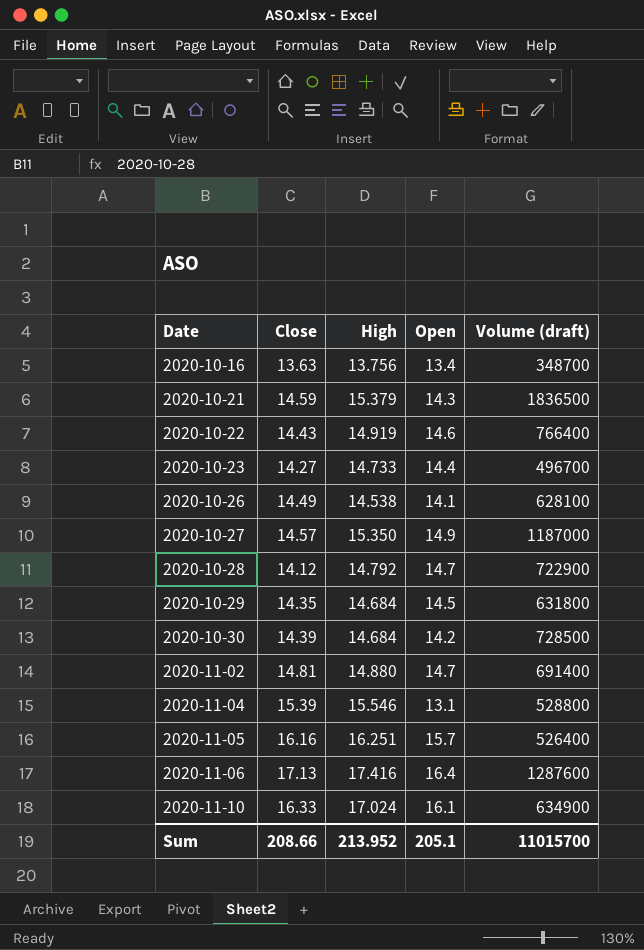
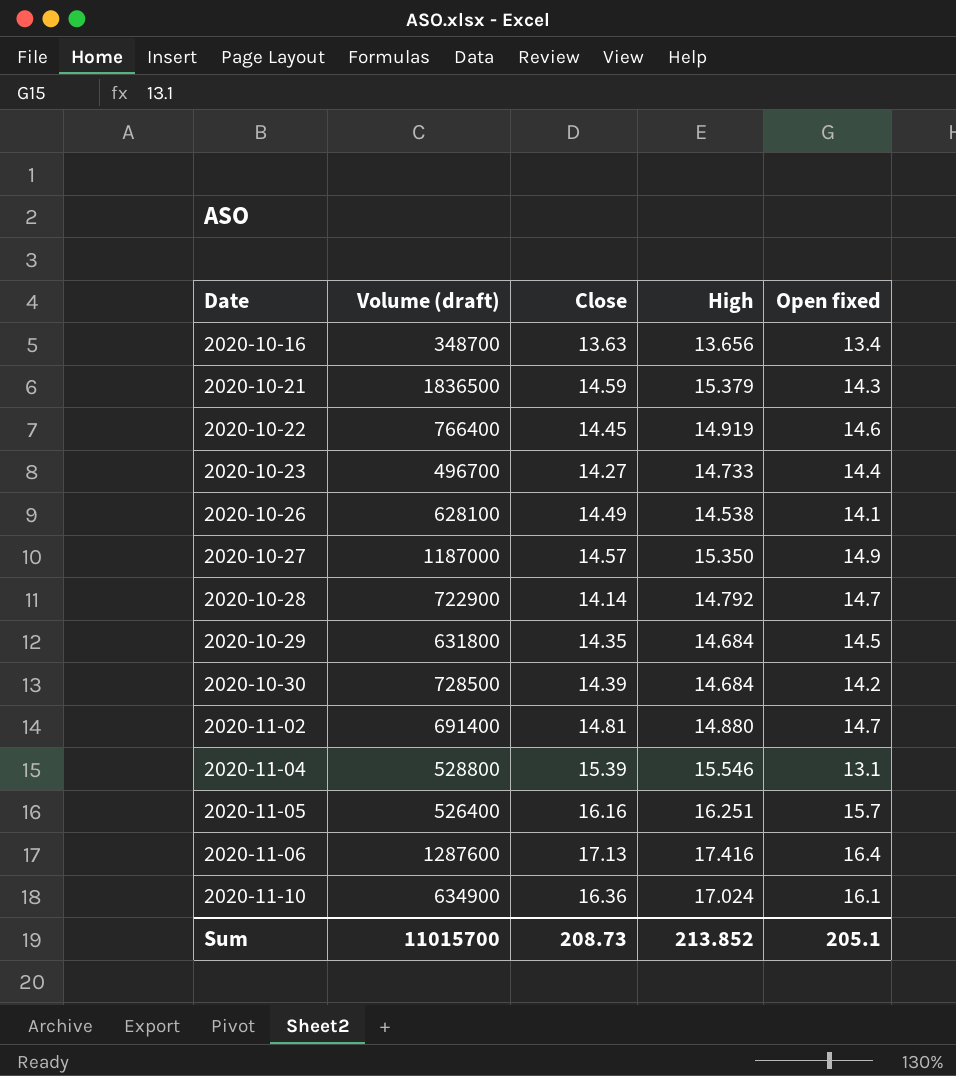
column Volume (draft) | position: 5 -> 2
column name: Open -> Open fixed
2020-10-16 | High: 13.756 -> 13.656
2020-10-22 | Close: 14.43 -> 14.45
2020-10-28 | Close: 14.12 -> 14.14
2020-11-10 | Close: 16.33 -> 16.36
Sum | Close: 208.66 -> 208.73
Sum | High: 213.952 -> 213.852

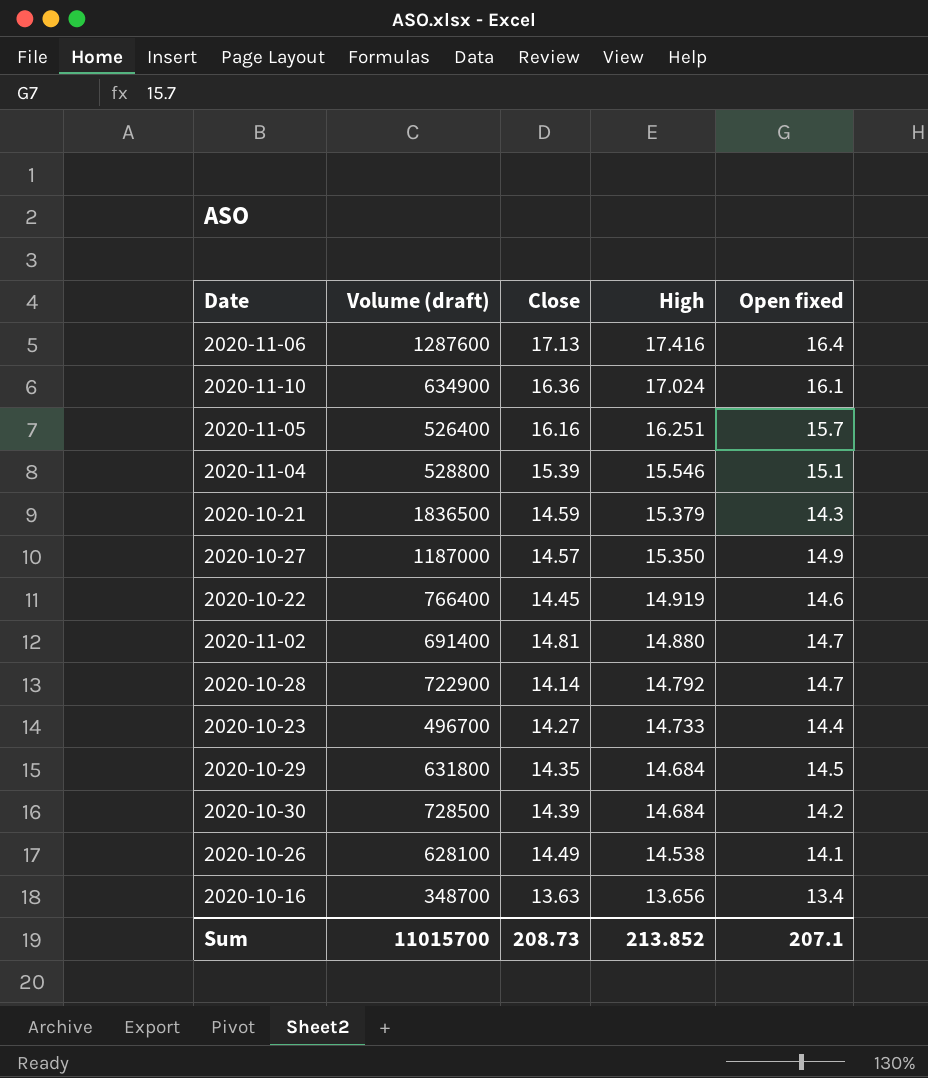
row order: Date ascending -> High descending
2020-11-04 | Open fixed: 13.1 -> 15.1
Sum | Open fixed: 205.1 -> 207.1

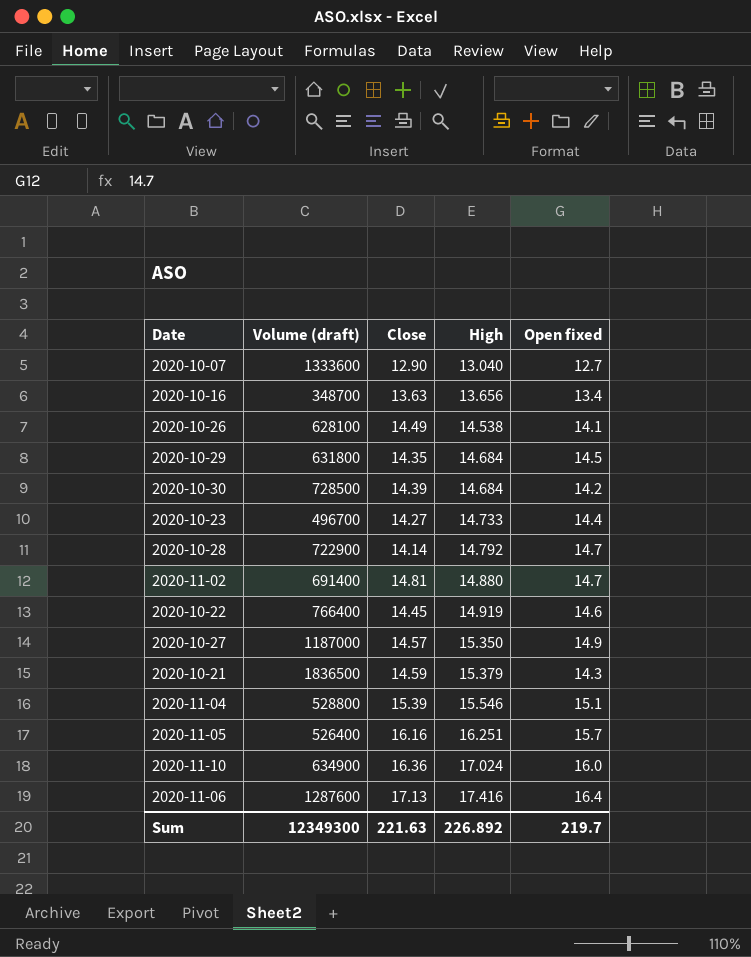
row order: High descending -> High ascending
row 2020-10-07: none -> 1333600 | 12.90 | 13.040 | 12.7
2020-11-10 | Open fixed: 16.1 -> 16.0
Sum | Volume (draft): 11015700 -> 12349300
Sum | Close: 208.73 -> 221.63
Sum | High: 213.852 -> 226.892
Sum | Open fixed: 207.1 -> 219.7

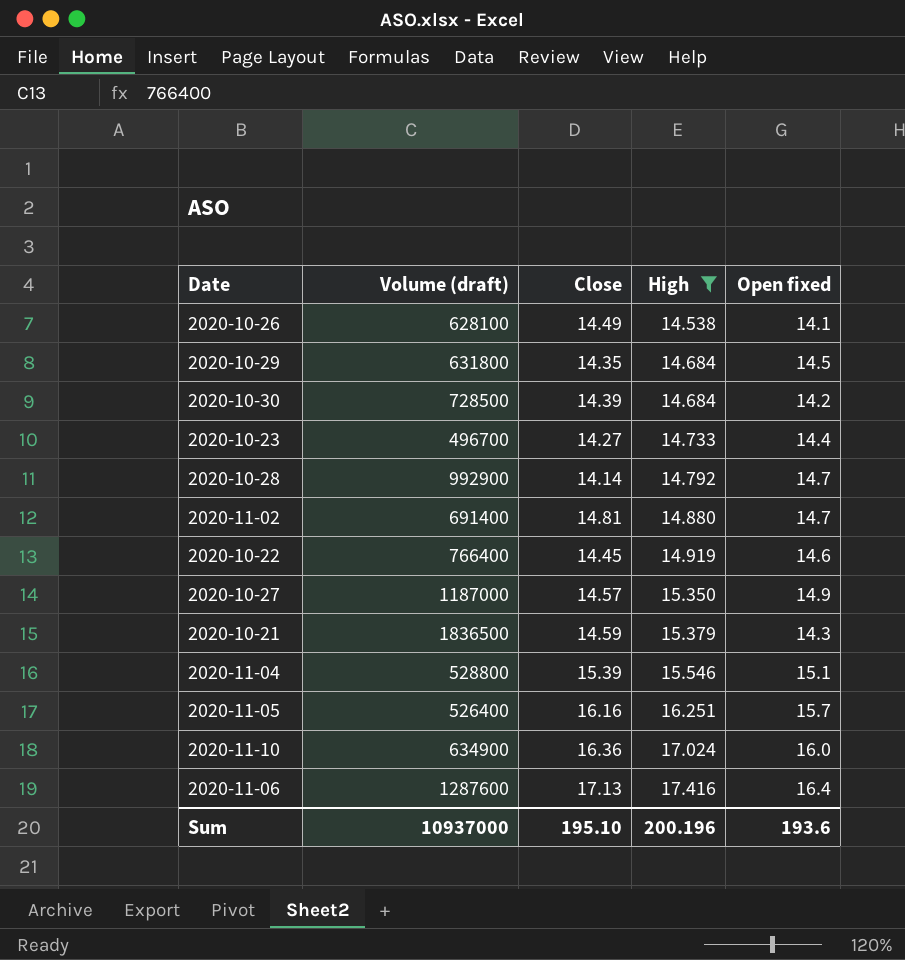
filter: none -> High >= 14.538
2020-10-28 | Volume (draft): 722900 -> 992900
Sum | Volume (draft): 12349300 -> 10937000
Sum | Close: 221.63 -> 195.10
Sum | High: 226.892 -> 200.196
Sum | Open fixed: 219.7 -> 193.6

